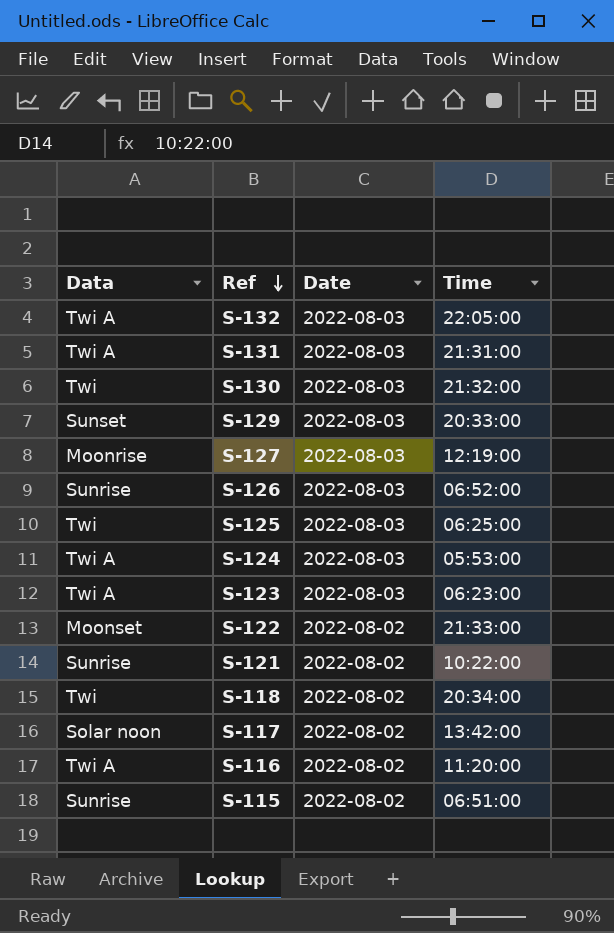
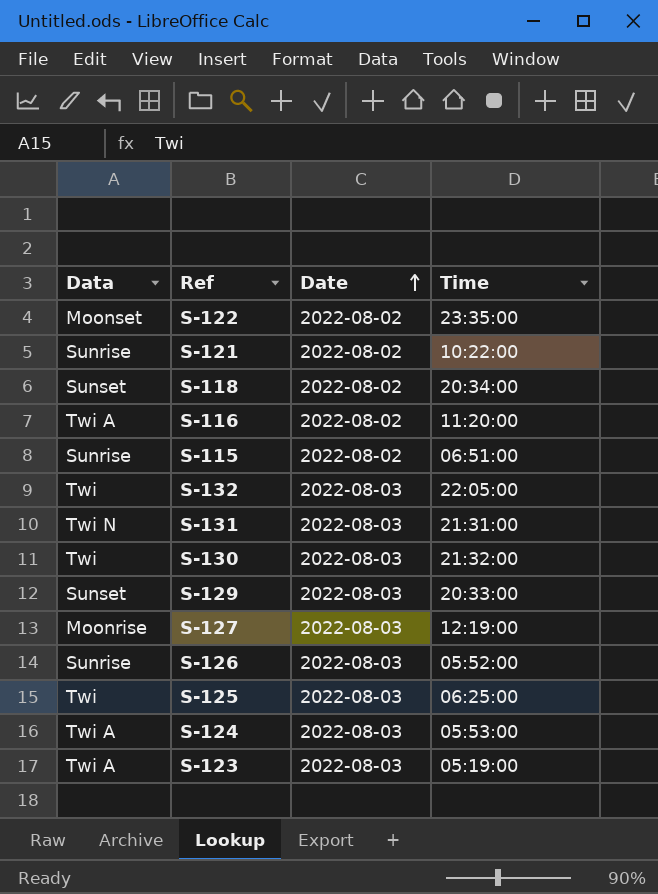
row order: Ref descending -> Date ascending
row S-117: Solar noon | 2022-08-02 | 13:42:00 -> none
S-122 | Time: 21:33:00 -> 23:35:00
S-118 | Data: Twi -> Sunset
S-132 | Data: Twi A -> Twi
S-131 | Data: Twi A -> Twi N
S-126 | Time: 06:52:00 -> 05:52:00
S-123 | Time: 06:23:00 -> 05:19:00

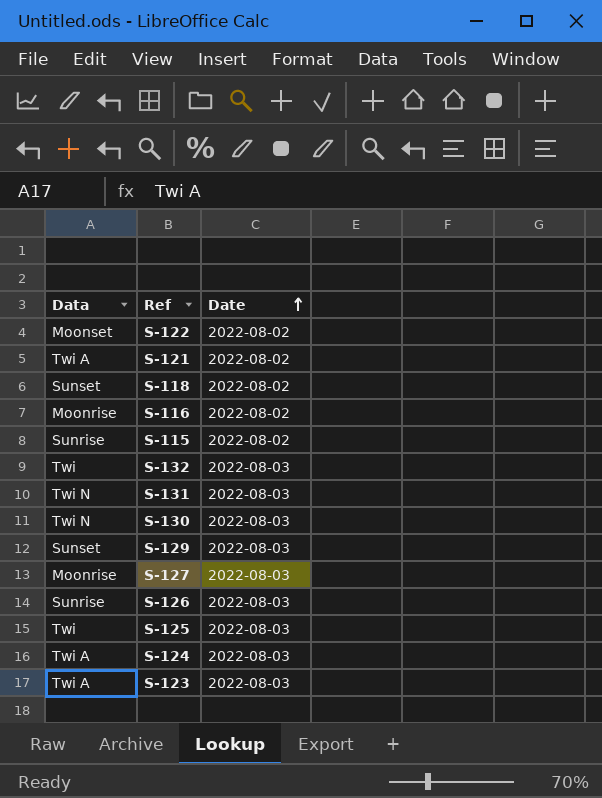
column Time | position: 4 -> none
S-121 | Data: Sunrise -> Twi A
S-116 | Data: Twi A -> Moonrise
S-130 | Data: Twi -> Twi N

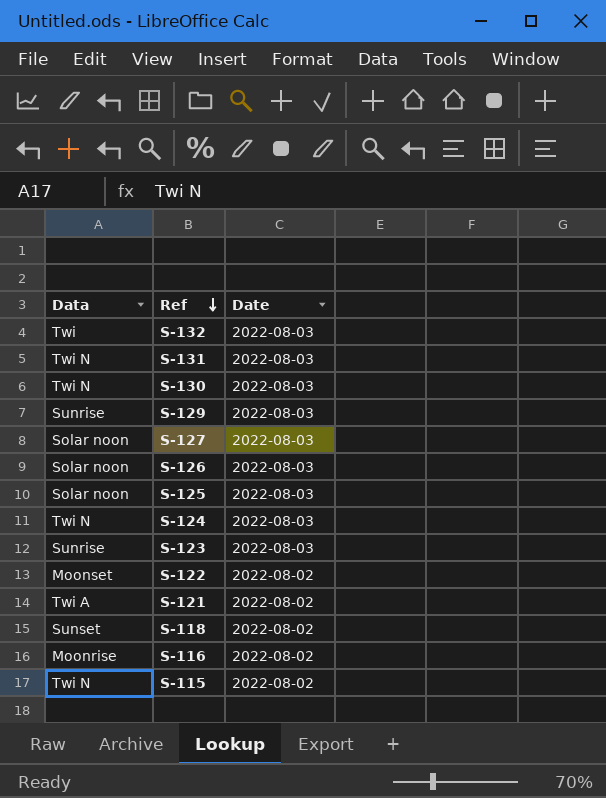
row order: Date ascending -> Ref descending
S-129 | Data: Sunset -> Sunrise
S-127 | Data: Moonrise -> Solar noon
S-126 | Data: Sunrise -> Solar noon
S-125 | Data: Twi -> Solar noon
S-124 | Data: Twi A -> Twi N
S-123 | Data: Twi A -> Sunrise
S-115 | Data: Sunrise -> Twi N

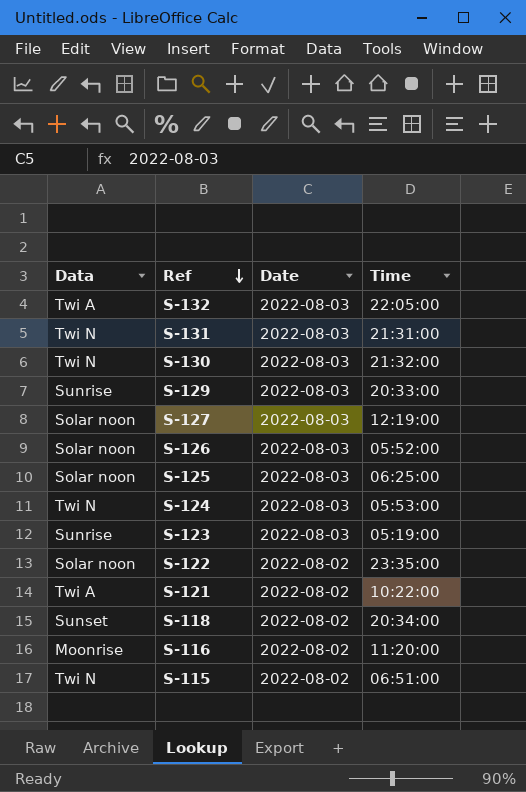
column Time | position: none -> 4
S-132 | Data: Twi -> Twi A
S-122 | Data: Moonset -> Solar noon

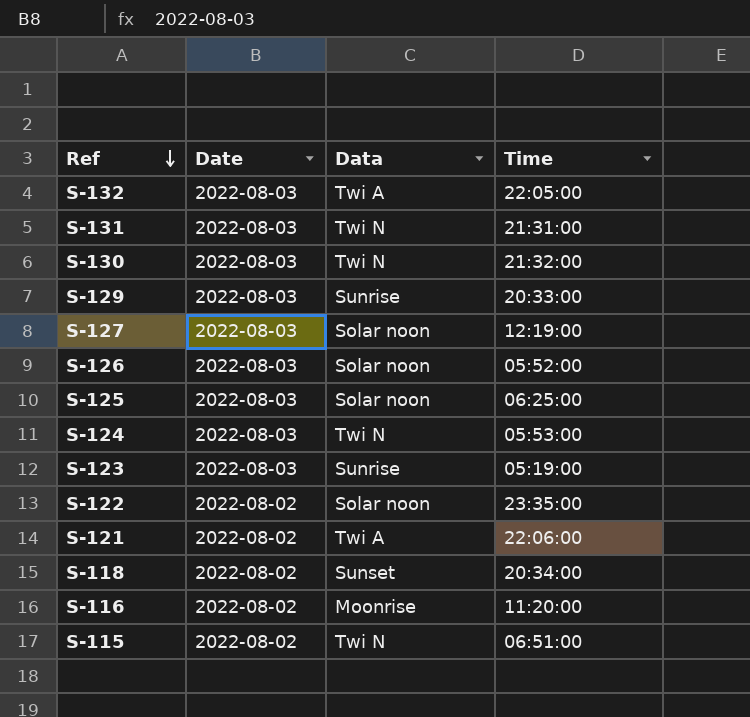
column Data | position: 1 -> 3
S-121 | Time: 10:22:00 -> 22:06:00

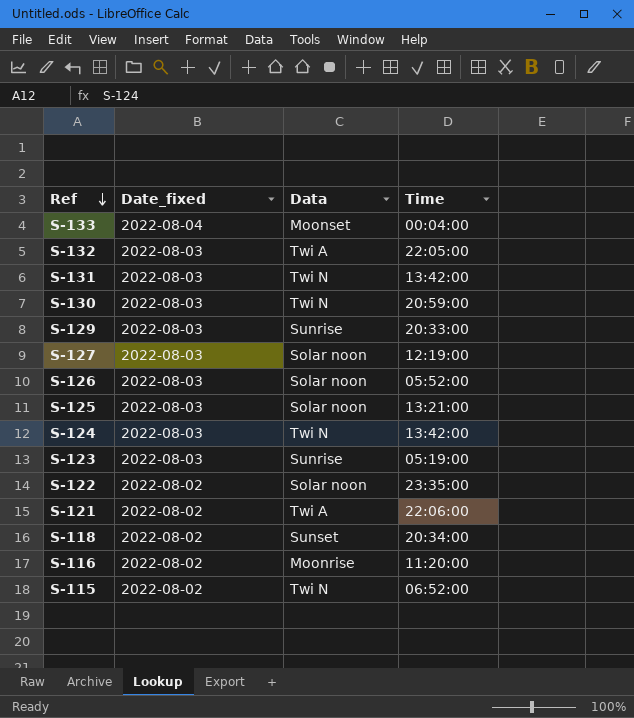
column name: Date -> Date_fixed
row S-133: none -> 2022-08-04 | Moonset | 00:04:00
S-131 | Time: 21:31:00 -> 13:42:00
S-130 | Time: 21:32:00 -> 20:59:00
S-125 | Time: 06:25:00 -> 13:21:00
S-124 | Time: 05:53:00 -> 13:42:00
S-115 | Time: 06:51:00 -> 06:52:00

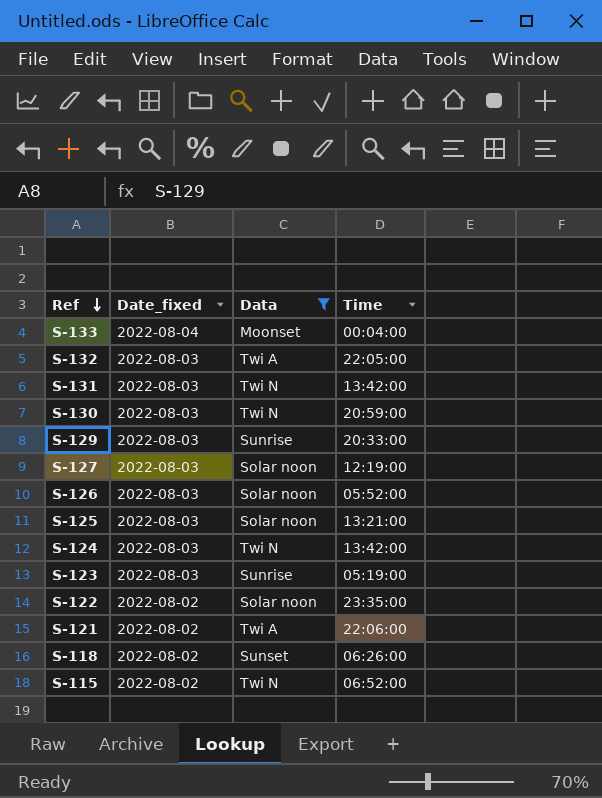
filter: none -> Data != Moonrise
S-118 | Time: 20:34:00 -> 06:26:00

